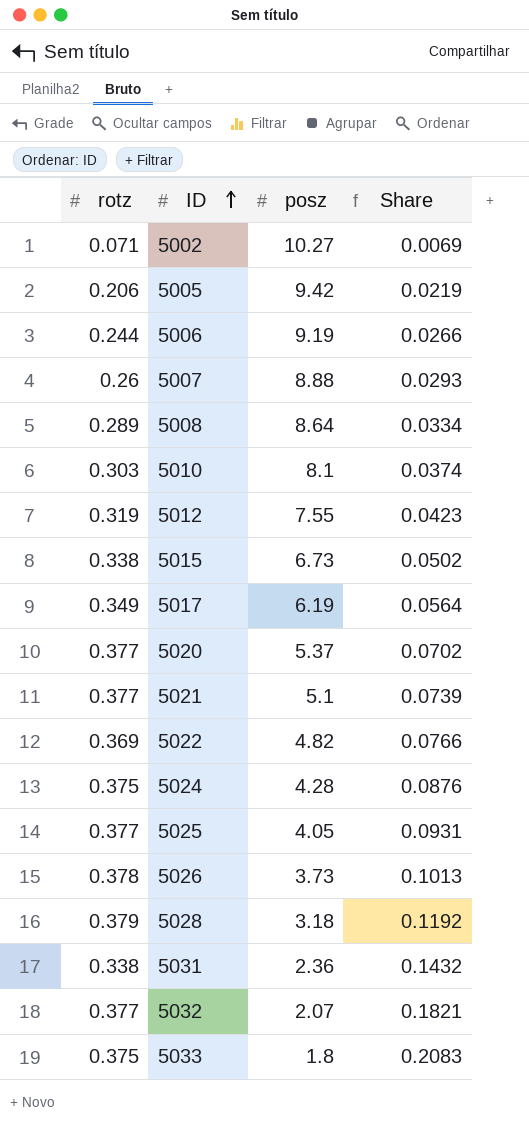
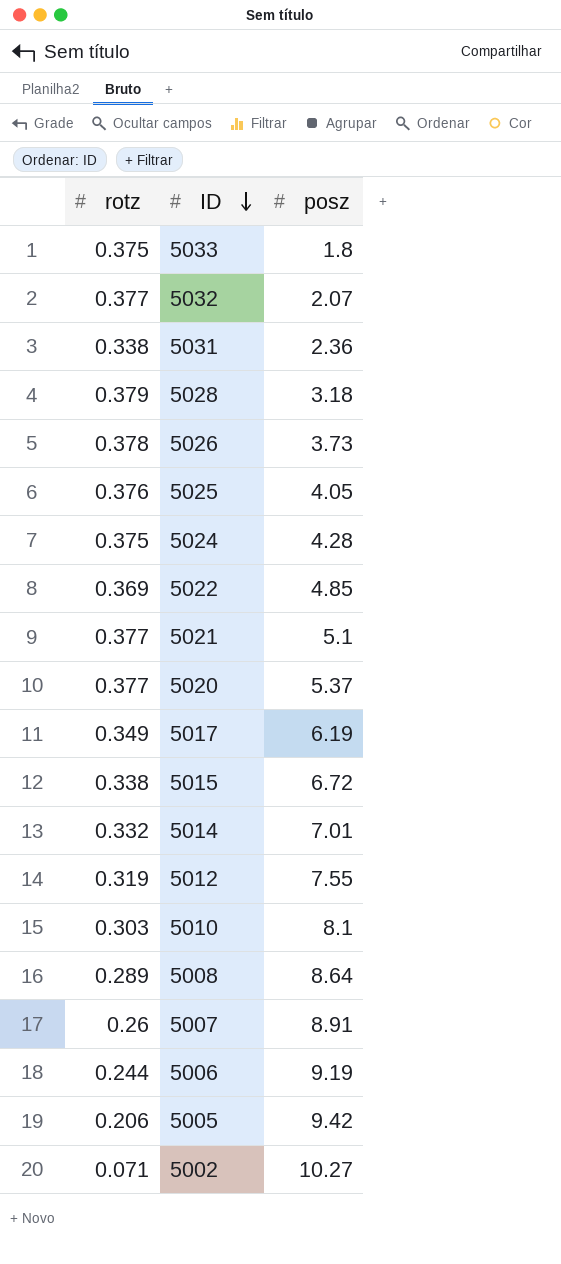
row order: ID ascending -> ID descending
column Share | formula: [rotz] / [posz] -> none
5025 | rotz: 0.377 -> 0.376
5022 | posz: 4.82 -> 4.85
5015 | posz: 6.73 -> 6.72
row 5014: none -> 0.332 | 7.01
5007 | posz: 8.88 -> 8.91

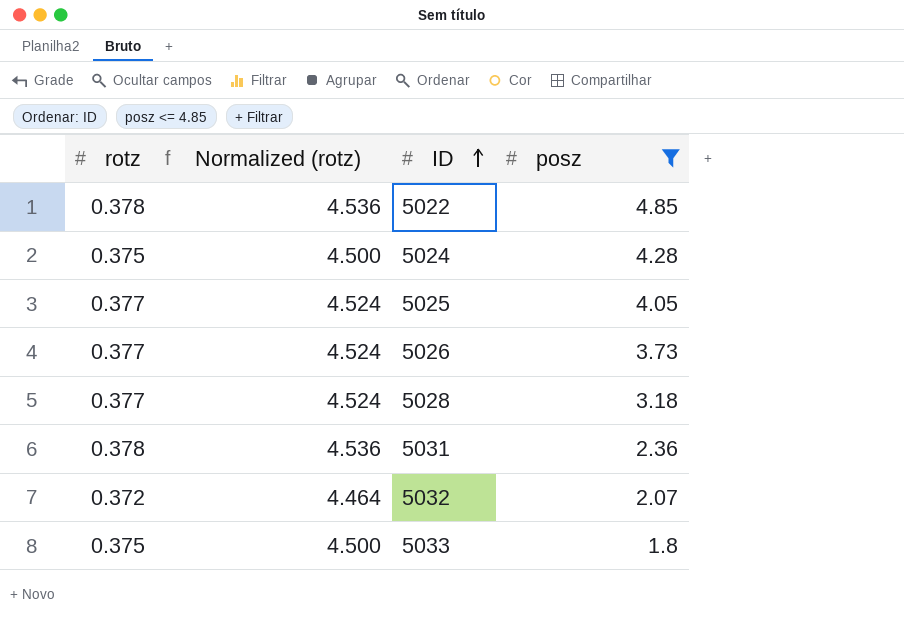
filter: none -> posz <= 4.85
row order: ID descending -> ID ascending
column Normalized (rotz) | formula: none -> [rotz] * 12
5022 | rotz: 0.369 -> 0.378
5025 | rotz: 0.376 -> 0.377
5026 | rotz: 0.378 -> 0.377
5028 | rotz: 0.379 -> 0.377
5031 | rotz: 0.338 -> 0.378
5032 | rotz: 0.377 -> 0.372

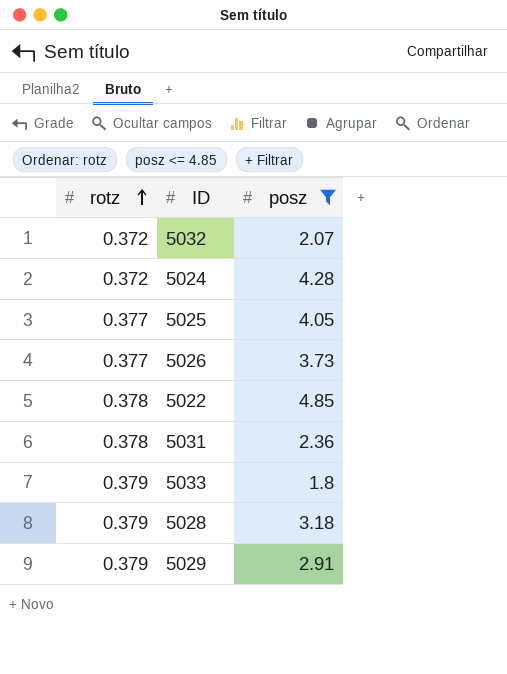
row order: ID ascending -> rotz ascending
column Normalized (rotz) | formula: [rotz] * 12 -> none
5024 | rotz: 0.375 -> 0.372
5033 | rotz: 0.375 -> 0.379
5028 | rotz: 0.377 -> 0.379
row 5029: none -> 0.379 | 2.91

